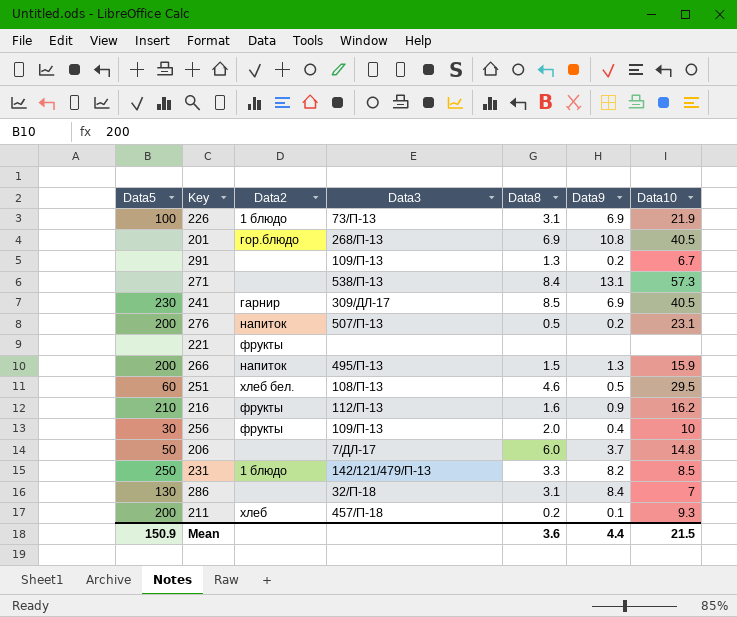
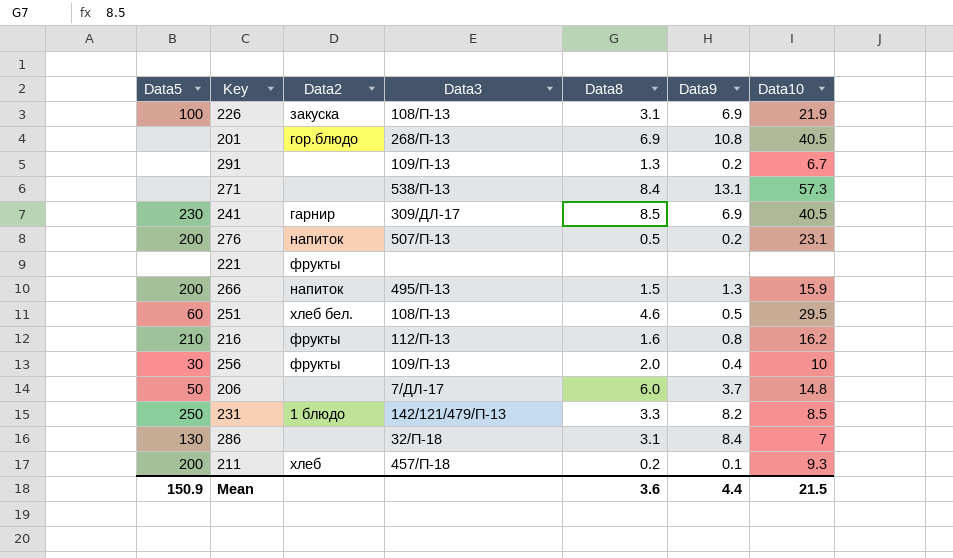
226 | Data2: 1 блюдо -> закуска
226 | Data3: 73/П-13 -> 108/П-13
216 | Data9: 0.9 -> 0.8

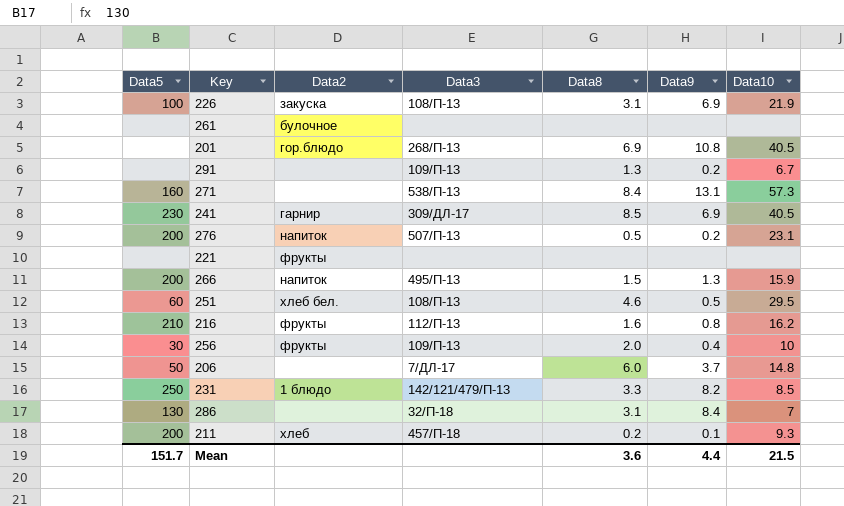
row 261: none -> none | булочное | none | none | none | none
271 | Data5: none -> 160
Mean | Data5: 150.9 -> 151.7

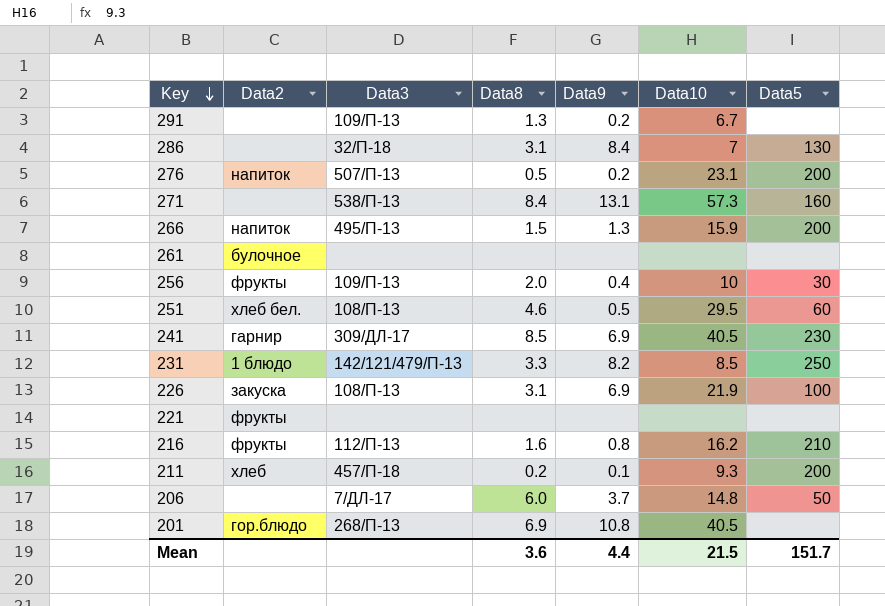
row order: none -> Key descending
column Data5 | position: 1 -> 7

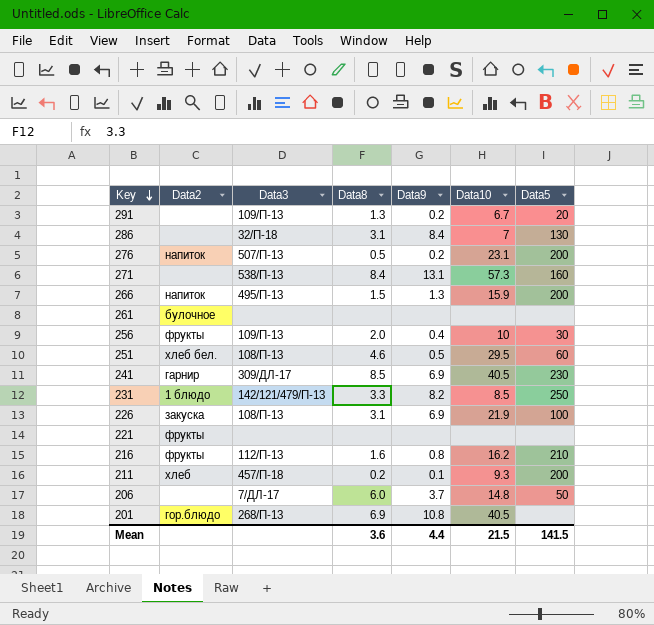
291 | Data5: none -> 20
Mean | Data5: 151.7 -> 141.5

